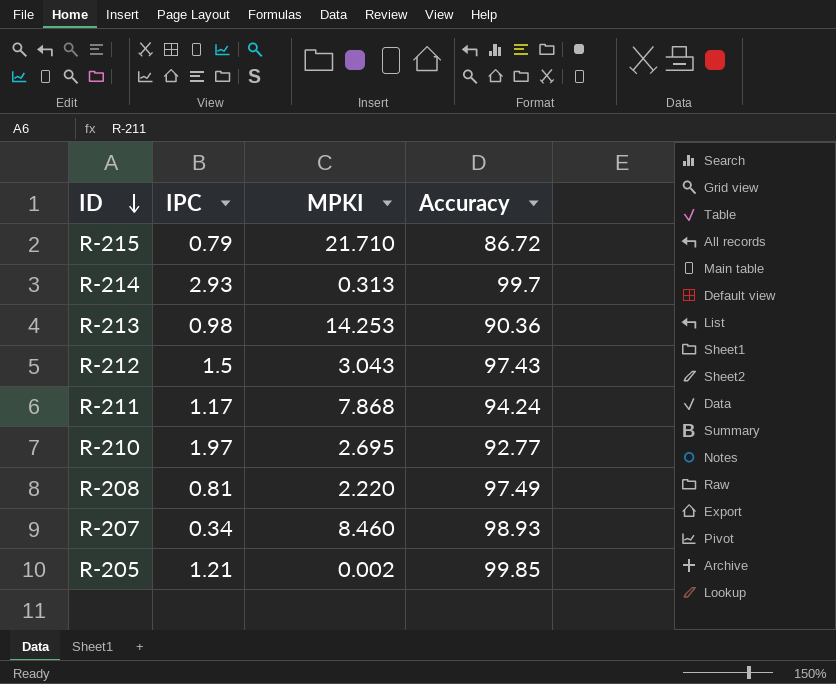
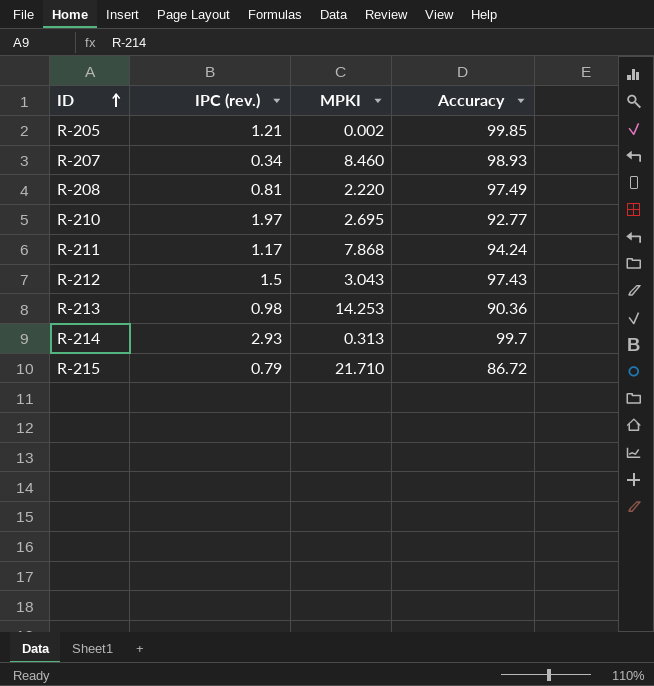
row order: ID descending -> ID ascending
column name: IPC -> IPC (rev.)

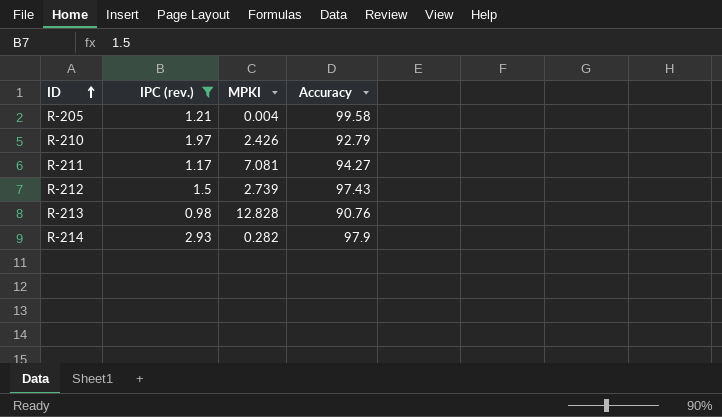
filter: none -> IPC (rev.) >= 0.98
R-205 | MPKI: 0.002 -> 0.004
R-205 | Accuracy: 99.85 -> 99.58
R-210 | MPKI: 2.695 -> 2.426
R-210 | Accuracy: 92.77 -> 92.79
R-211 | MPKI: 7.868 -> 7.081
R-211 | Accuracy: 94.24 -> 94.27
R-212 | MPKI: 3.043 -> 2.739
R-213 | MPKI: 14.253 -> 12.828
R-213 | Accuracy: 90.36 -> 90.76
R-214 | MPKI: 0.313 -> 0.282
R-214 | Accuracy: 99.7 -> 97.9

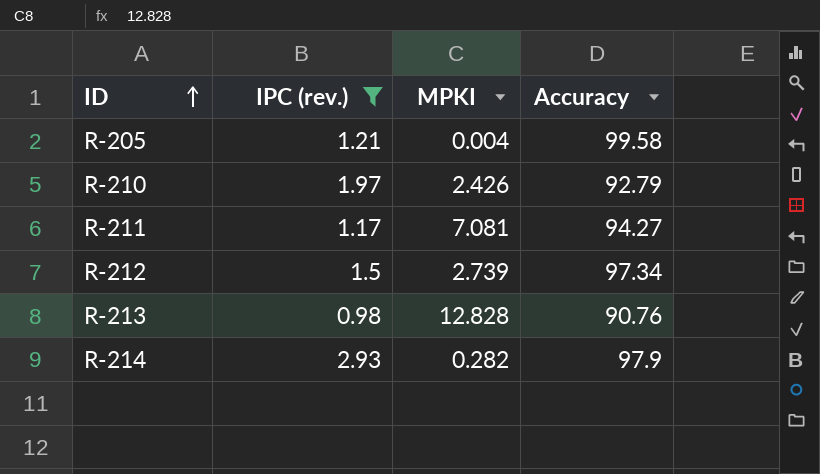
R-212 | Accuracy: 97.43 -> 97.34

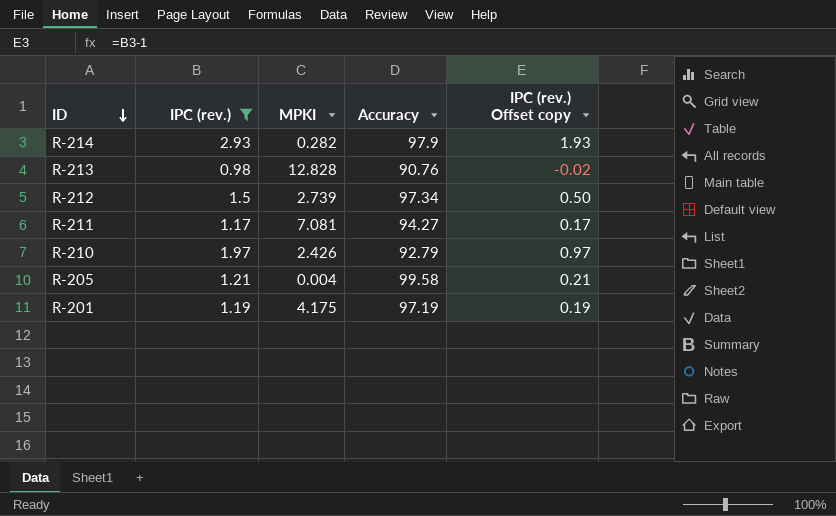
row order: ID ascending -> ID descending
column IPC (rev.) Offset copy | formula: none -> [IPC (rev.)] - 1
row R-201: none -> 1.19 | 4.175 | 97.19 | 0.19

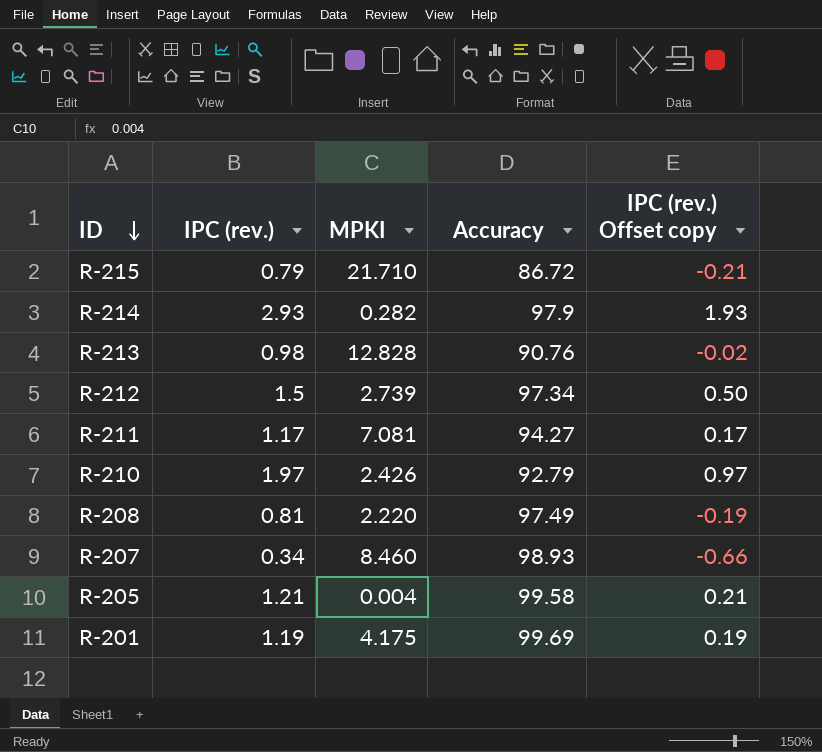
filter: IPC (rev.) >= 0.98 -> none
R-201 | Accuracy: 97.19 -> 99.69

